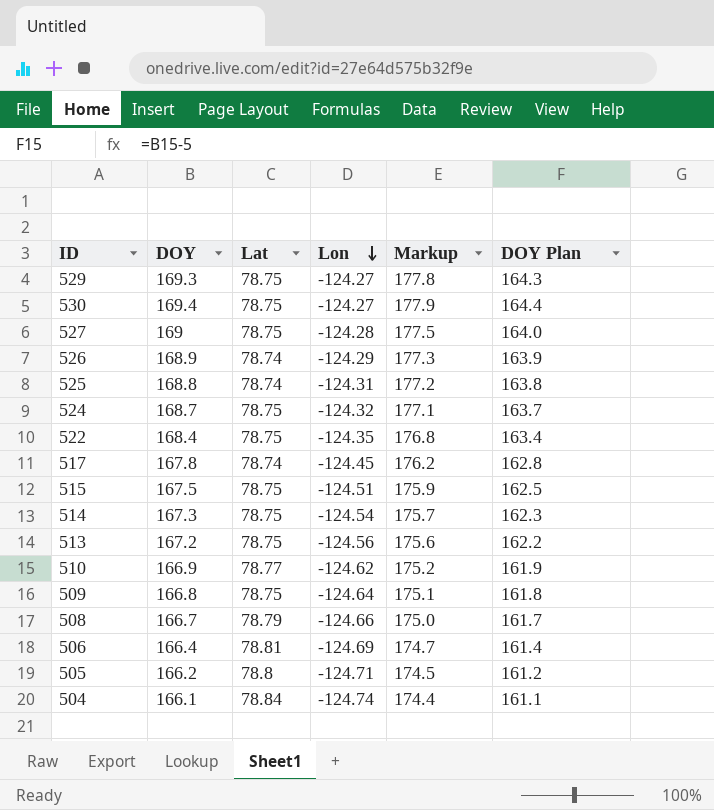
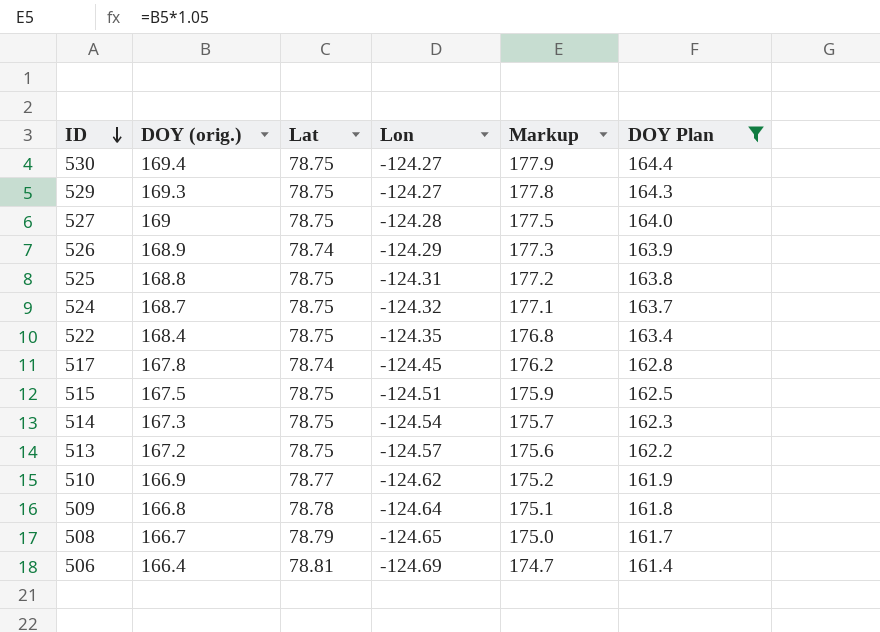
filter: none -> DOY Plan >= 161.4
row order: Lon descending -> ID descending
column name: DOY -> DOY (orig.)
525 | Lat: 78.74 -> 78.75
513 | Lon: -124.56 -> -124.57
509 | Lat: 78.75 -> 78.78
508 | Lon: -124.66 -> -124.65

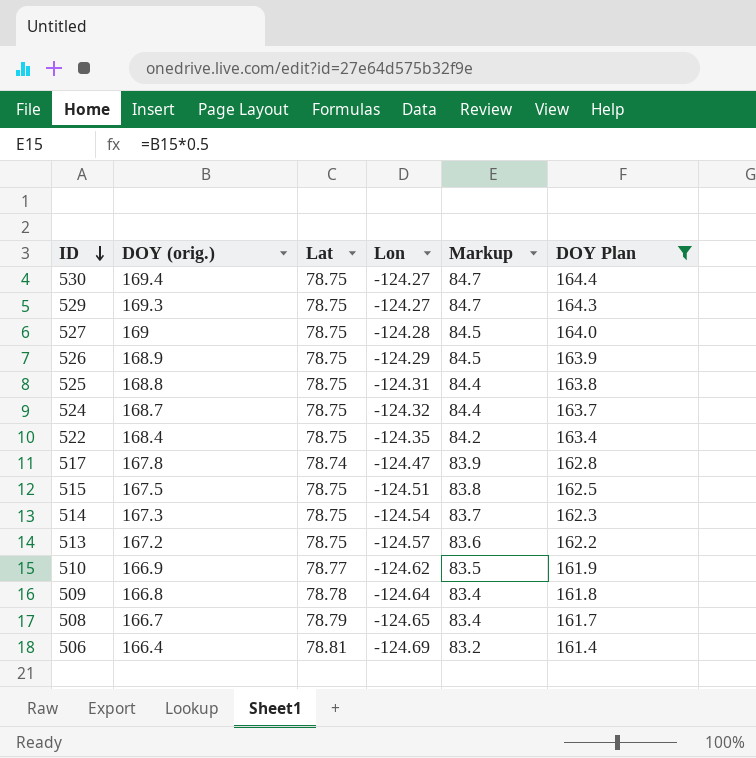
column Markup | formula: [DOY (orig.)] * 1.05 -> [DOY (orig.)] * 0.5
526 | Lat: 78.74 -> 78.75
517 | Lon: -124.45 -> -124.47

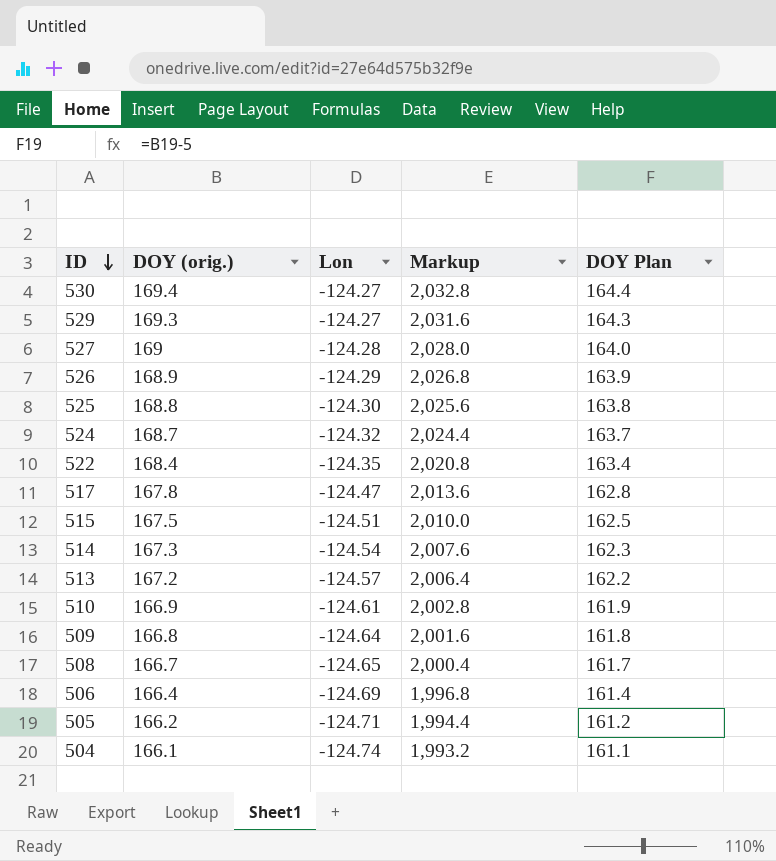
filter: DOY Plan >= 161.4 -> none
column Lat | position: 3 -> none
column Markup | formula: [DOY (orig.)] * 0.5 -> [DOY (orig.)] * 12
525 | Lon: -124.31 -> -124.30
510 | Lon: -124.62 -> -124.61

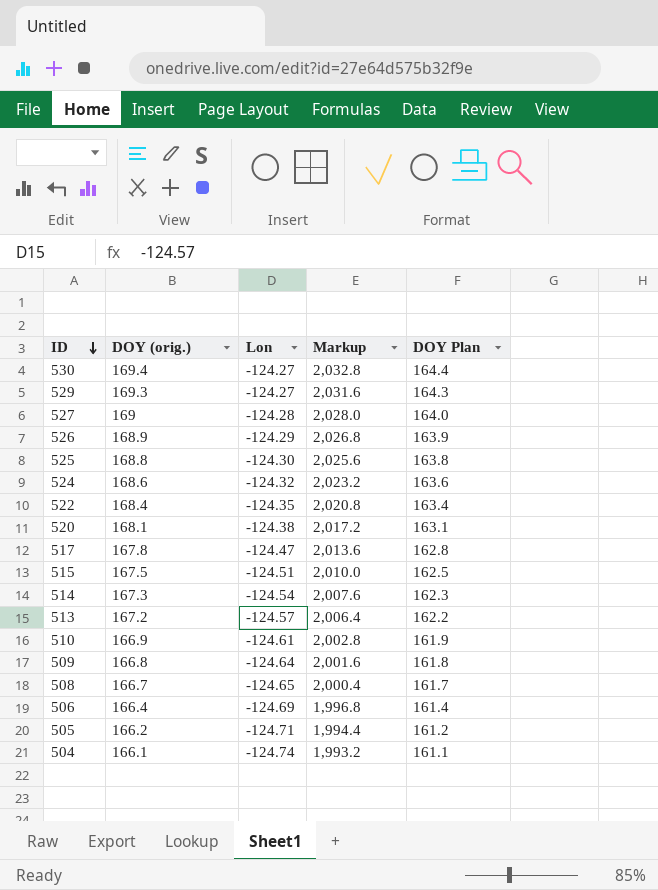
524 | DOY (orig.): 168.7 -> 168.6
524 | Markup: 2,024.4 -> 2,023.2
524 | DOY Plan: 163.7 -> 163.6
row 520: none -> 168.1 | -124.38 | 2,017.2 | 163.1

